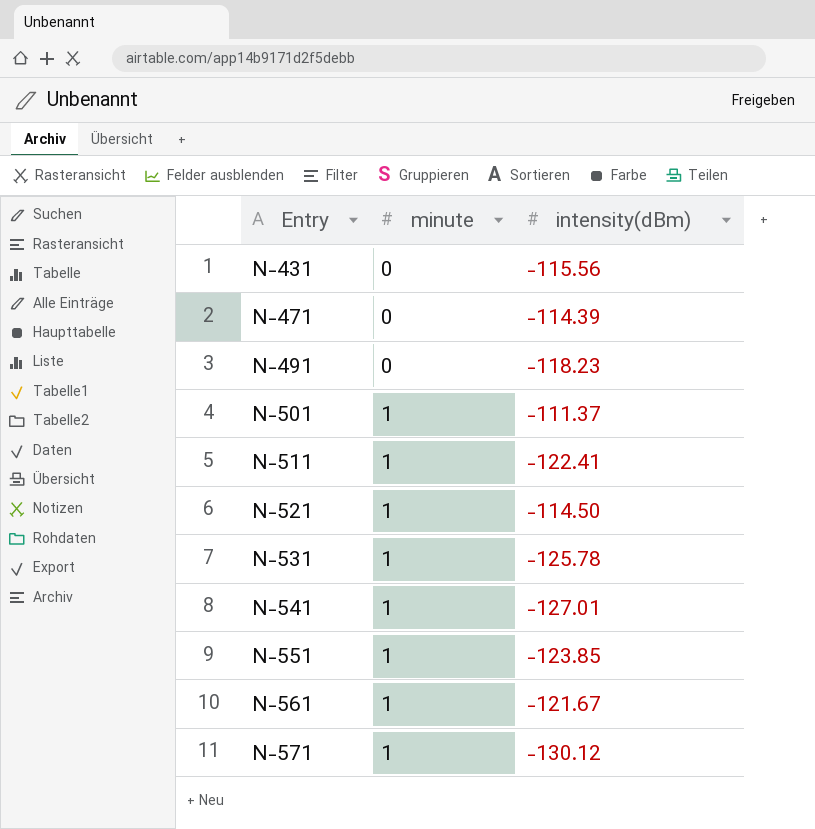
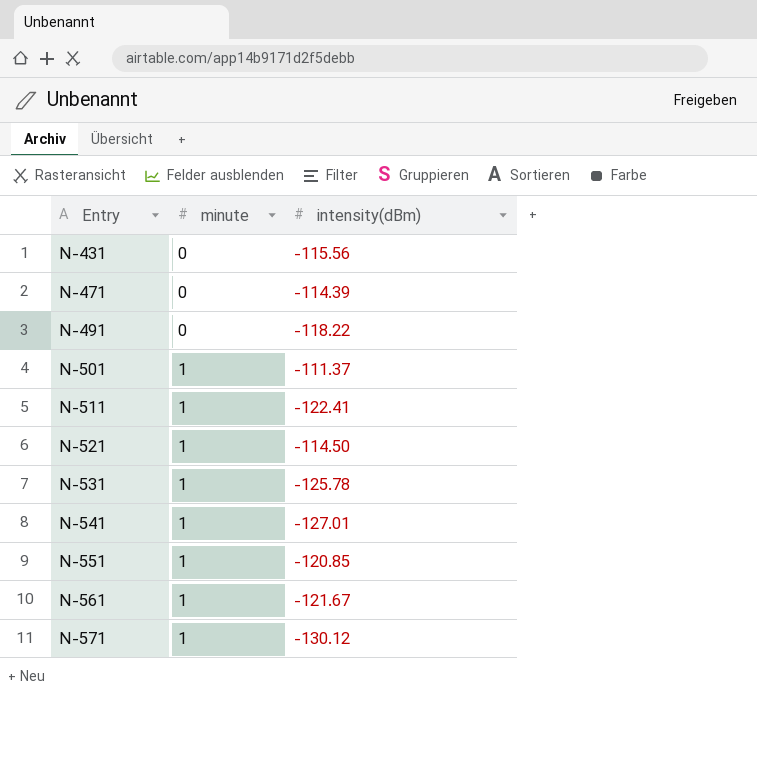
N-491 | intensity(dBm): -118.23 -> -118.22
N-551 | intensity(dBm): -123.85 -> -120.85

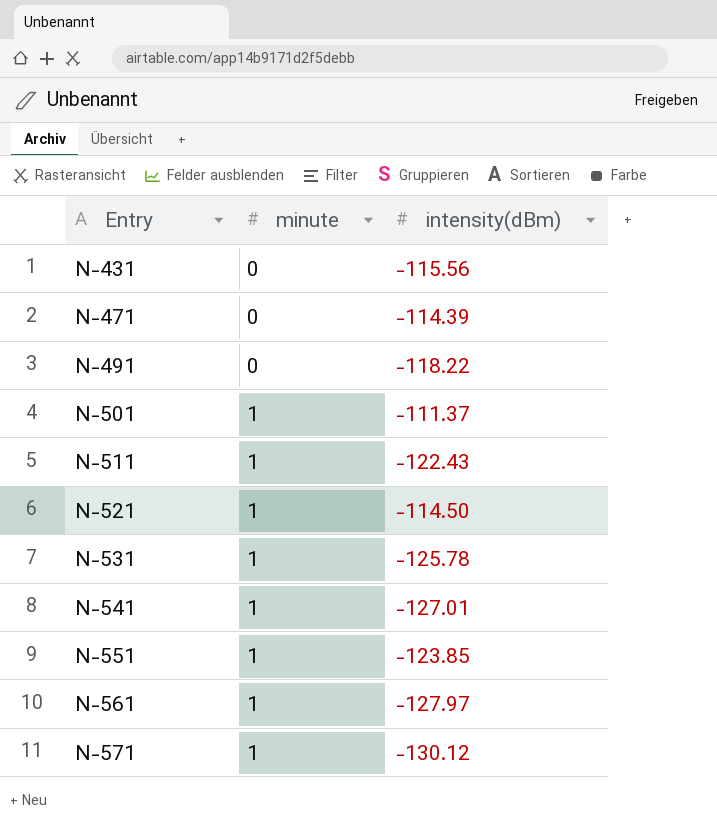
N-511 | intensity(dBm): -122.41 -> -122.43
N-551 | intensity(dBm): -120.85 -> -123.85
N-561 | intensity(dBm): -121.67 -> -127.97

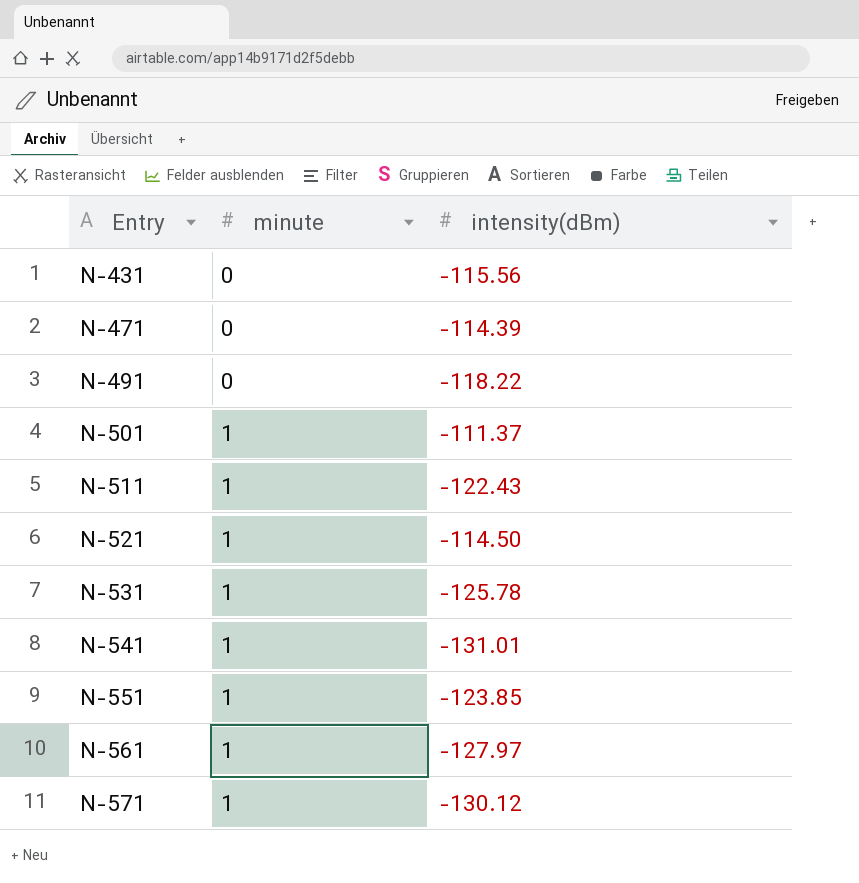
N-541 | intensity(dBm): -127.01 -> -131.01

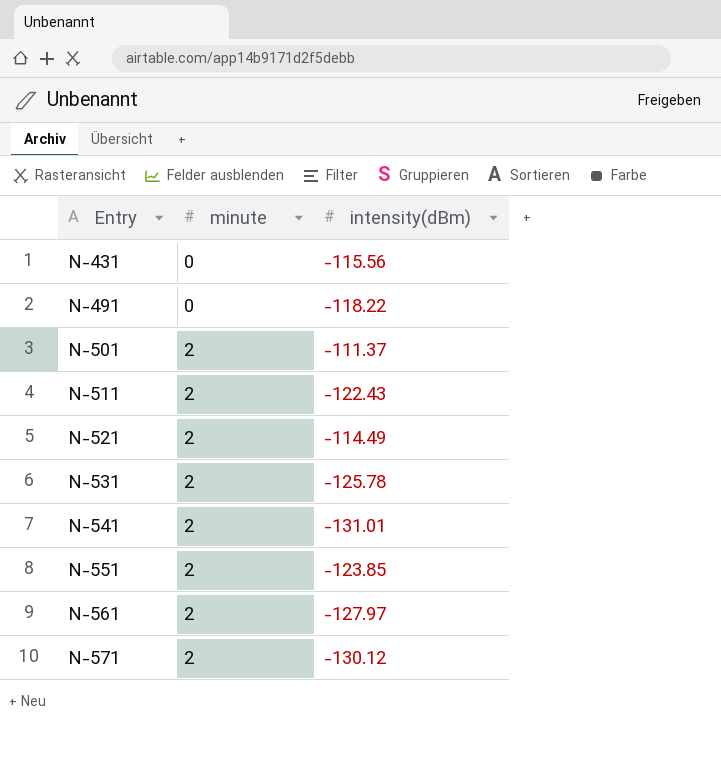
row N-471: 0 | -114.39 -> none
N-501 | minute: 1 -> 2
N-511 | minute: 1 -> 2
N-521 | minute: 1 -> 2
N-521 | intensity(dBm): -114.50 -> -114.49
N-531 | minute: 1 -> 2
N-541 | minute: 1 -> 2
N-551 | minute: 1 -> 2
N-561 | minute: 1 -> 2
N-571 | minute: 1 -> 2

